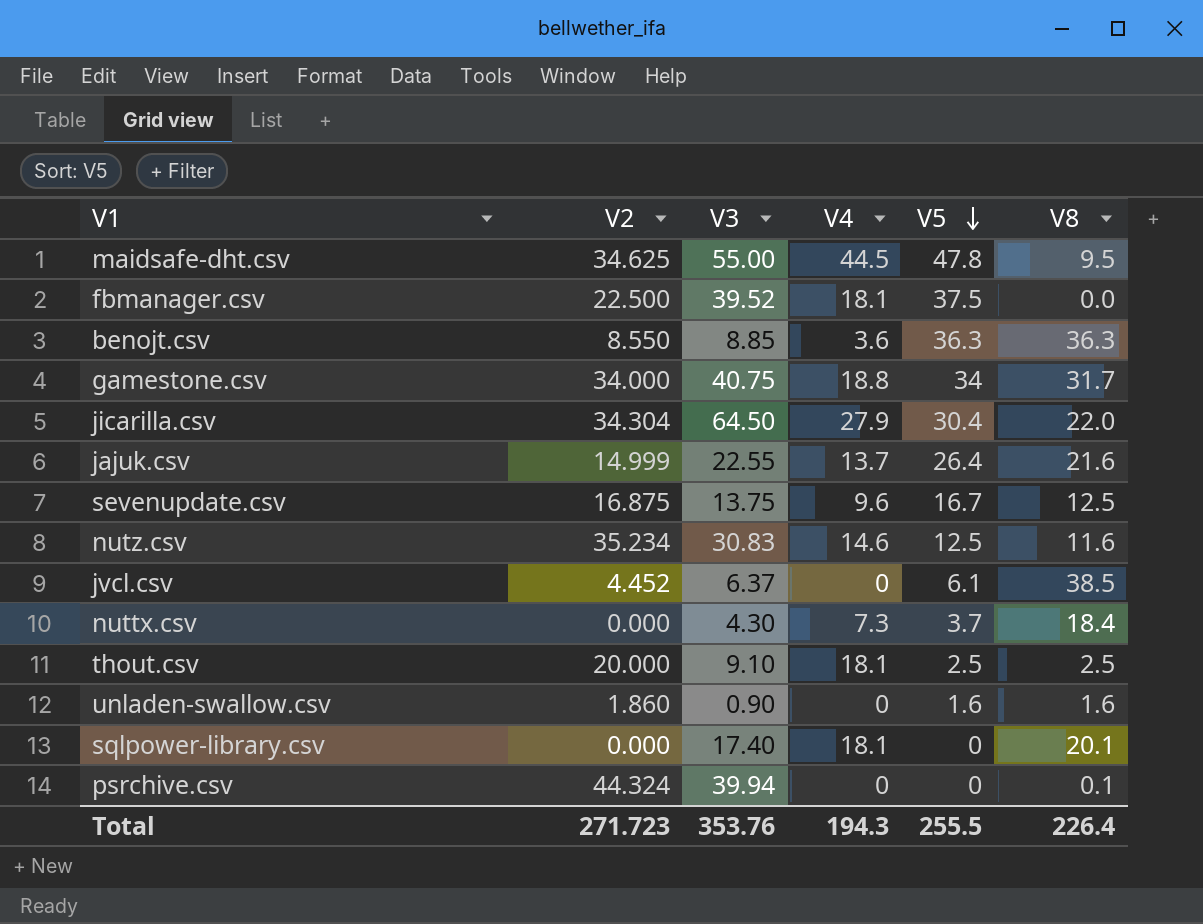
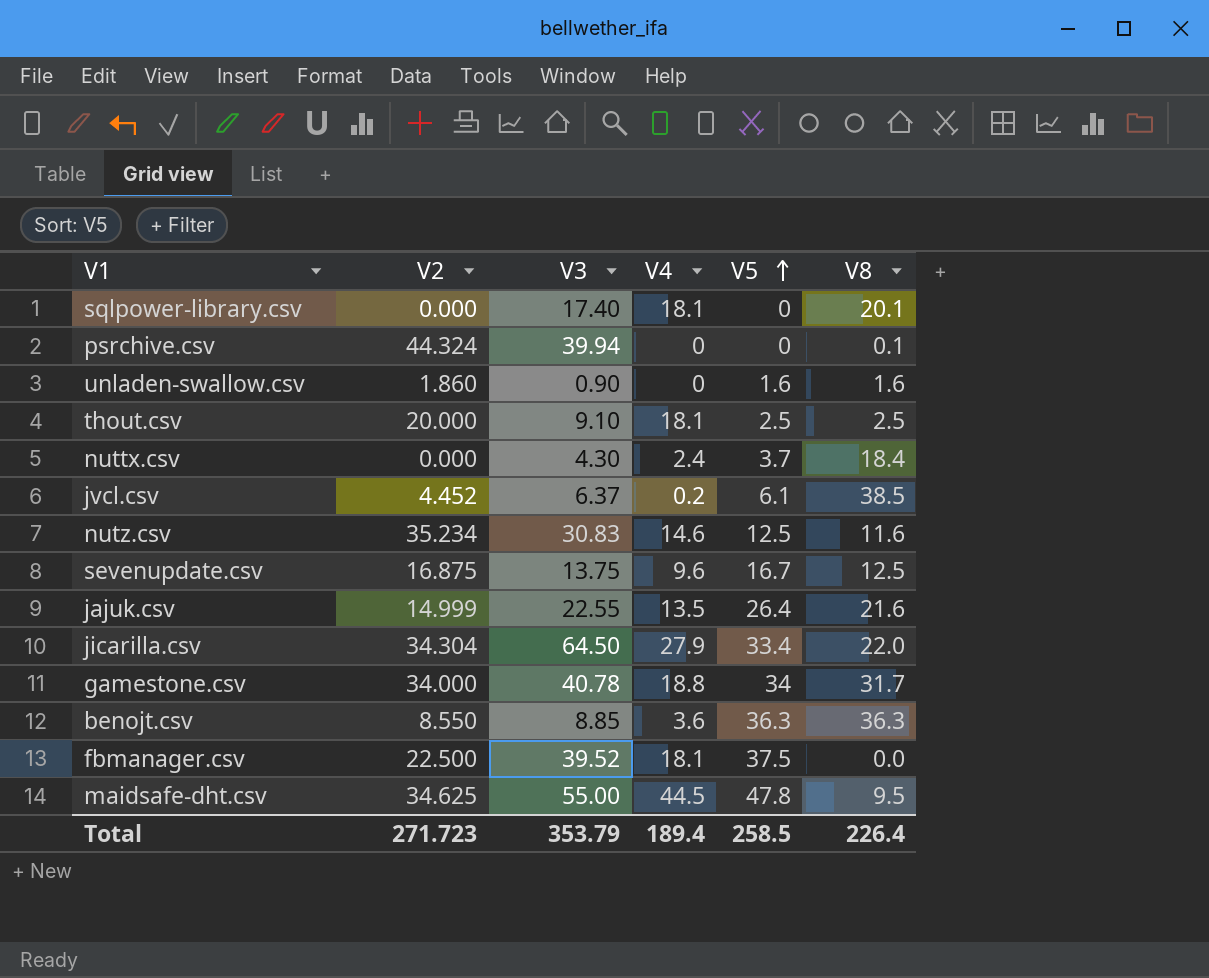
row order: V5 descending -> V5 ascending
nuttx.csv | V4: 7.3 -> 2.4
jvcl.csv | V4: 0 -> 0.2
jajuk.csv | V4: 13.7 -> 13.5
jicarilla.csv | V5: 30.4 -> 33.4
gamestone.csv | V3: 40.75 -> 40.78
Total | V3: 353.76 -> 353.79
Total | V4: 194.3 -> 189.4
Total | V5: 255.5 -> 258.5

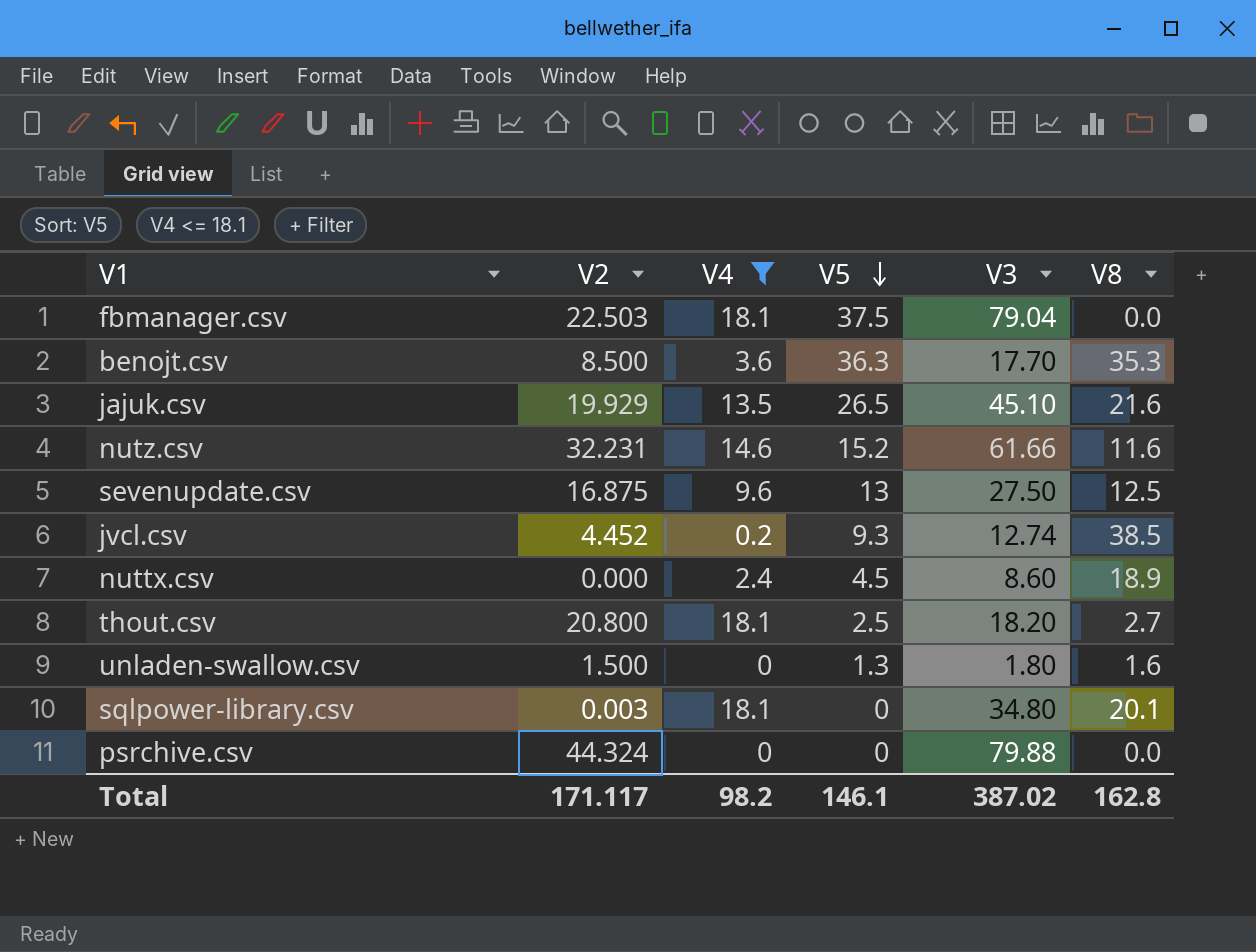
filter: none -> V4 <= 18.1
row order: V5 ascending -> V5 descending
column V3 | position: 3 -> 5
fbmanager.csv | V2: 22.500 -> 22.503
fbmanager.csv | V3: 39.52 -> 79.04
benojt.csv | V2: 8.550 -> 8.500
benojt.csv | V3: 8.85 -> 17.70
benojt.csv | V8: 36.3 -> 35.3
jajuk.csv | V2: 14.999 -> 19.929
jajuk.csv | V5: 26.4 -> 26.5
jajuk.csv | V3: 22.55 -> 45.10
nutz.csv | V2: 35.234 -> 32.231
nutz.csv | V5: 12.5 -> 15.2
nutz.csv | V3: 30.83 -> 61.66
sevenupdate.csv | V5: 16.7 -> 13
sevenupdate.csv | V3: 13.75 -> 27.50
jvcl.csv | V5: 6.1 -> 9.3
jvcl.csv | V3: 6.37 -> 12.74
nuttx.csv | V5: 3.7 -> 4.5
nuttx.csv | V3: 4.30 -> 8.60
nuttx.csv | V8: 18.4 -> 18.9
thout.csv | V2: 20.000 -> 20.800
thout.csv | V3: 9.10 -> 18.20
thout.csv | V8: 2.5 -> 2.7
unladen-swallow.csv | V2: 1.860 -> 1.500
unladen-swallow.csv | V5: 1.6 -> 1.3
unladen-swallow.csv | V3: 0.90 -> 1.80
sqlpower-library.csv | V2: 0.000 -> 0.003
sqlpower-library.csv | V3: 17.40 -> 34.80
psrchive.csv | V3: 39.94 -> 79.88
psrchive.csv | V8: 0.1 -> 0.0
Total | V2: 271.723 -> 171.117
Total | V4: 189.4 -> 98.2
Total | V5: 258.5 -> 146.1
Total | V3: 353.79 -> 387.02
Total | V8: 226.4 -> 162.8

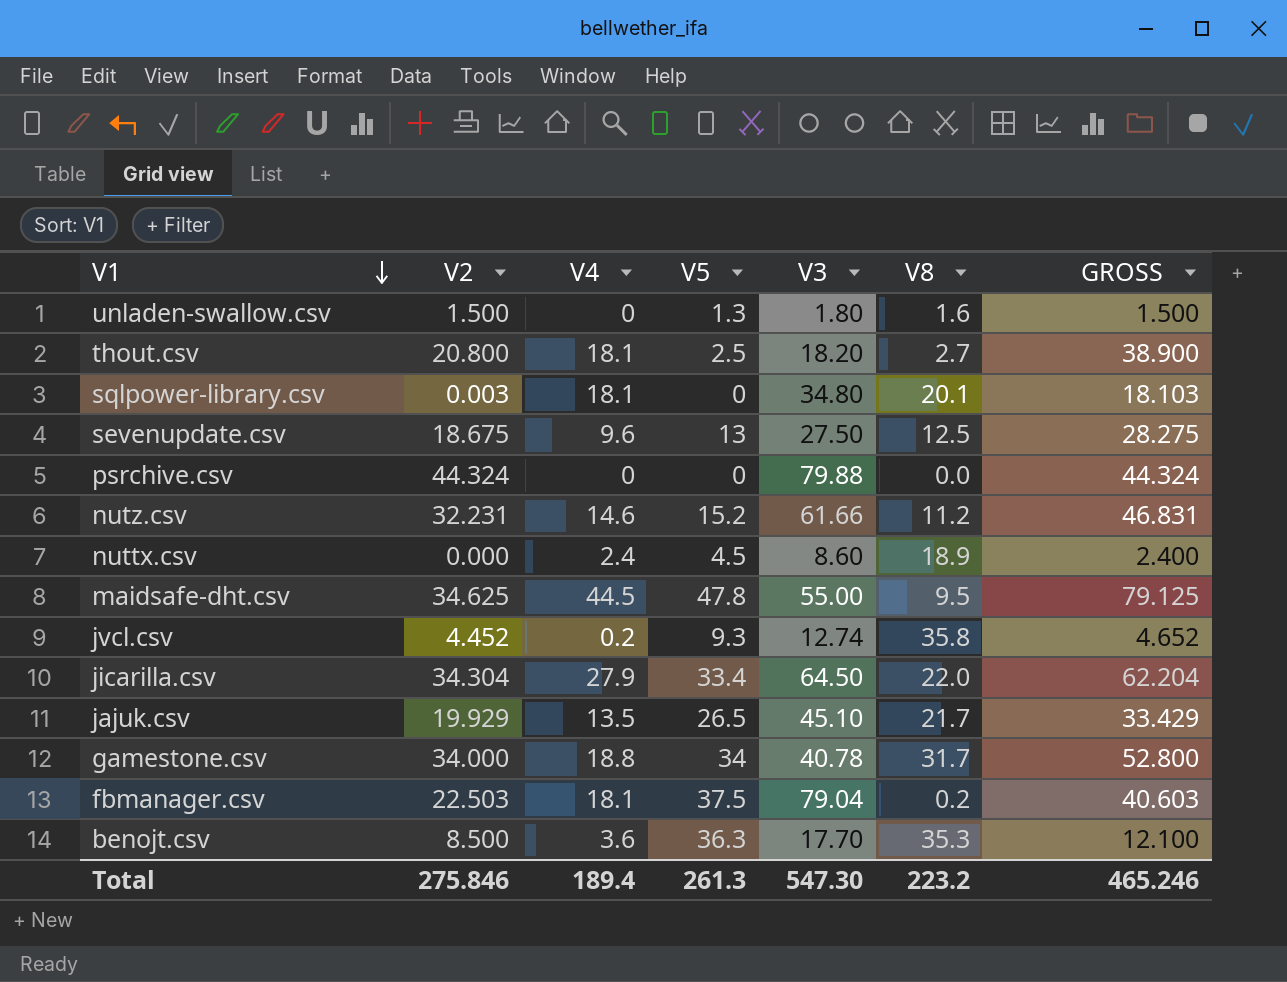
filter: V4 <= 18.1 -> none
row order: V5 descending -> V1 descending
column GROSS | formula: none -> [V2] + [V4]
sevenupdate.csv | V2: 16.875 -> 18.675
nutz.csv | V8: 11.6 -> 11.2
jvcl.csv | V8: 38.5 -> 35.8
jajuk.csv | V8: 21.6 -> 21.7
fbmanager.csv | V8: 0.0 -> 0.2
Total | V2: 171.117 -> 275.846
Total | V4: 98.2 -> 189.4
Total | V5: 146.1 -> 261.3
Total | V3: 387.02 -> 547.30
Total | V8: 162.8 -> 223.2

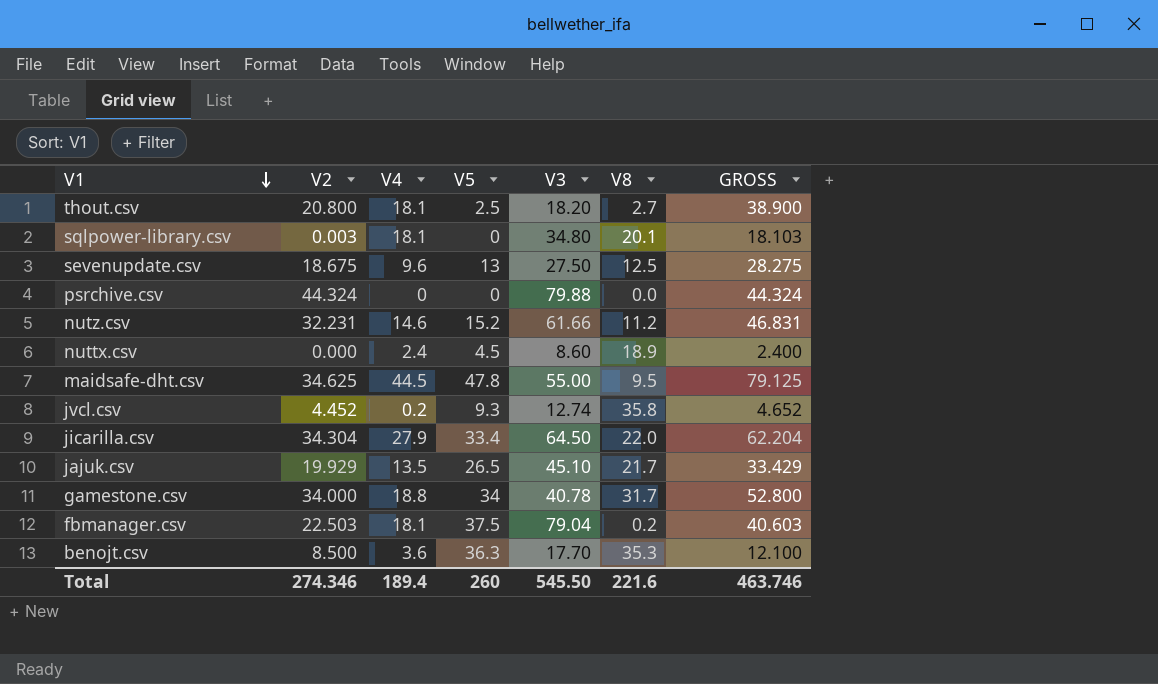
row unladen-swallow.csv: 1.500 | 0 | 1.3 | 1.80 | 1.6 | 1.500 -> none
Total | V2: 275.846 -> 274.346
Total | V5: 261.3 -> 260
Total | V3: 547.30 -> 545.50
Total | V8: 223.2 -> 221.6
Total | GROSS: 465.246 -> 463.746

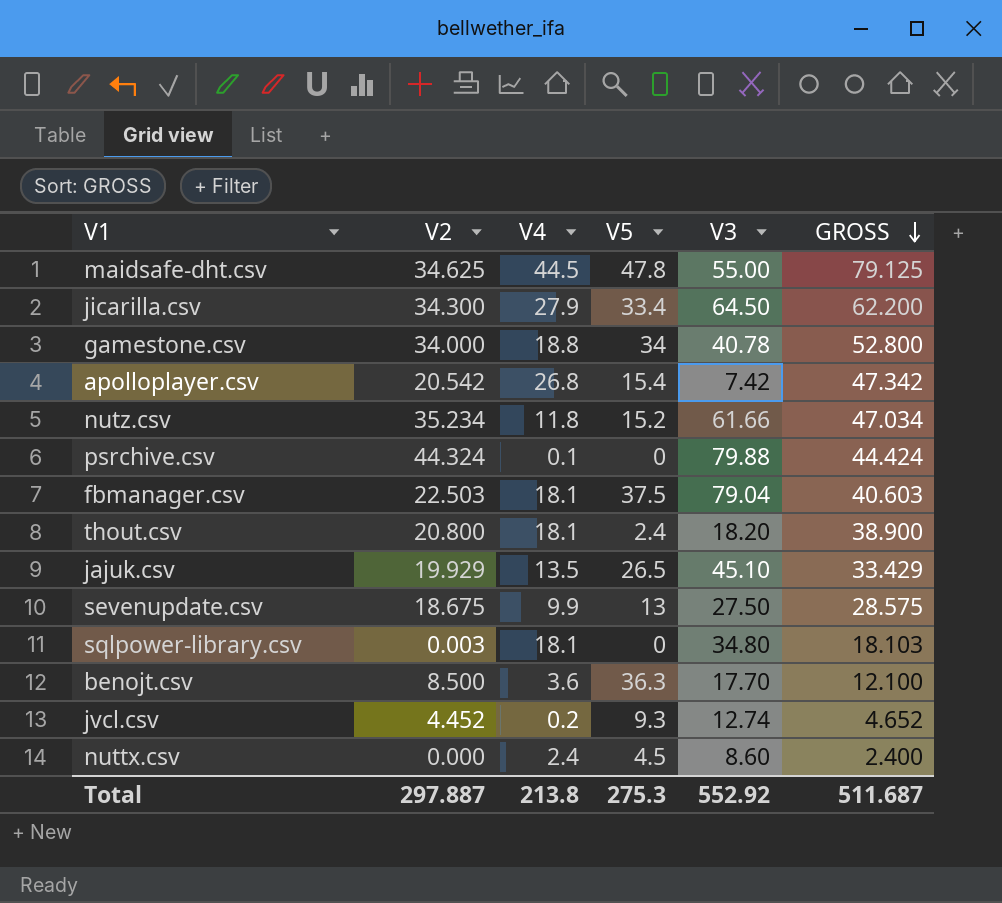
row order: V1 descending -> GROSS descending
column V8 | position: 6 -> none
jicarilla.csv | V2: 34.304 -> 34.300
jicarilla.csv | GROSS: 62.204 -> 62.200
row apolloplayer.csv: none -> 20.542 | 26.8 | 15.4 | 7.42 | 47.342
nutz.csv | V2: 32.231 -> 35.234
nutz.csv | V4: 14.6 -> 11.8
nutz.csv | GROSS: 46.831 -> 47.034
psrchive.csv | V4: 0 -> 0.1
psrchive.csv | GROSS: 44.324 -> 44.424
thout.csv | V5: 2.5 -> 2.4
sevenupdate.csv | V4: 9.6 -> 9.9
sevenupdate.csv | GROSS: 28.275 -> 28.575
Total | V2: 274.346 -> 297.887
Total | V4: 189.4 -> 213.8
Total | V5: 260 -> 275.3
Total | V3: 545.50 -> 552.92
Total | GROSS: 463.746 -> 511.687

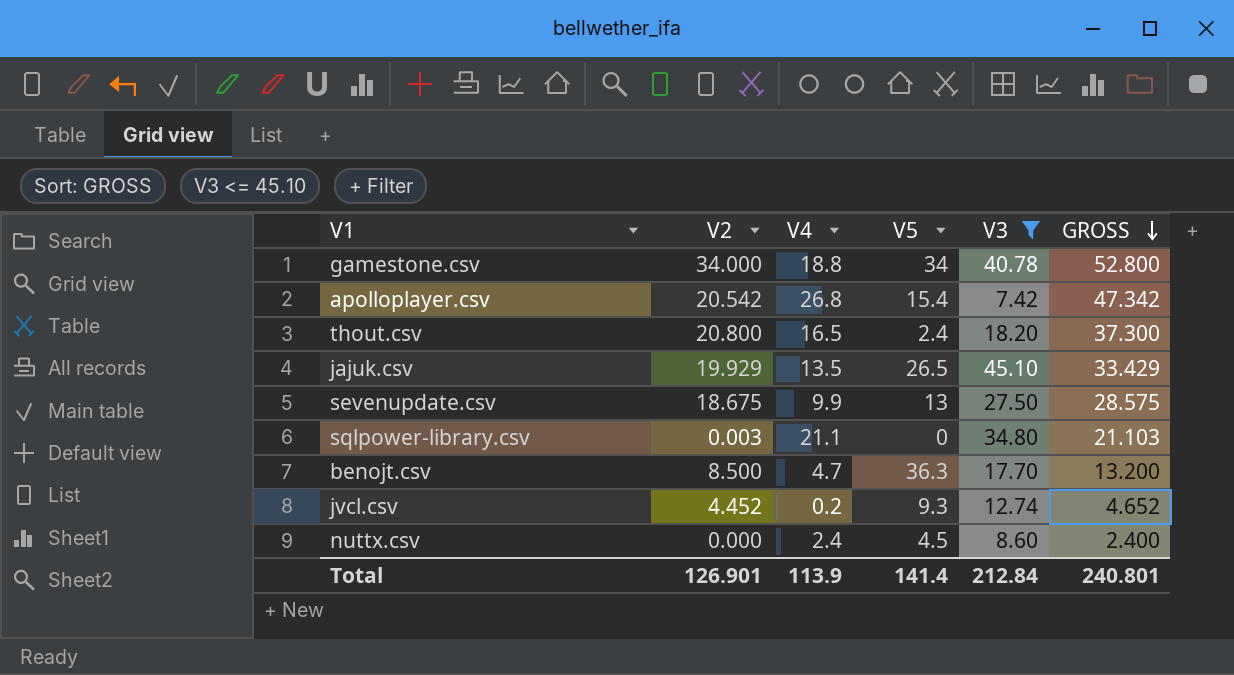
filter: none -> V3 <= 45.10
thout.csv | V4: 18.1 -> 16.5
thout.csv | GROSS: 38.900 -> 37.300
sqlpower-library.csv | V4: 18.1 -> 21.1
sqlpower-library.csv | GROSS: 18.103 -> 21.103
benojt.csv | V4: 3.6 -> 4.7
benojt.csv | GROSS: 12.100 -> 13.200
Total | V2: 297.887 -> 126.901
Total | V4: 213.8 -> 113.9
Total | V5: 275.3 -> 141.4
Total | V3: 552.92 -> 212.84
Total | GROSS: 511.687 -> 240.801

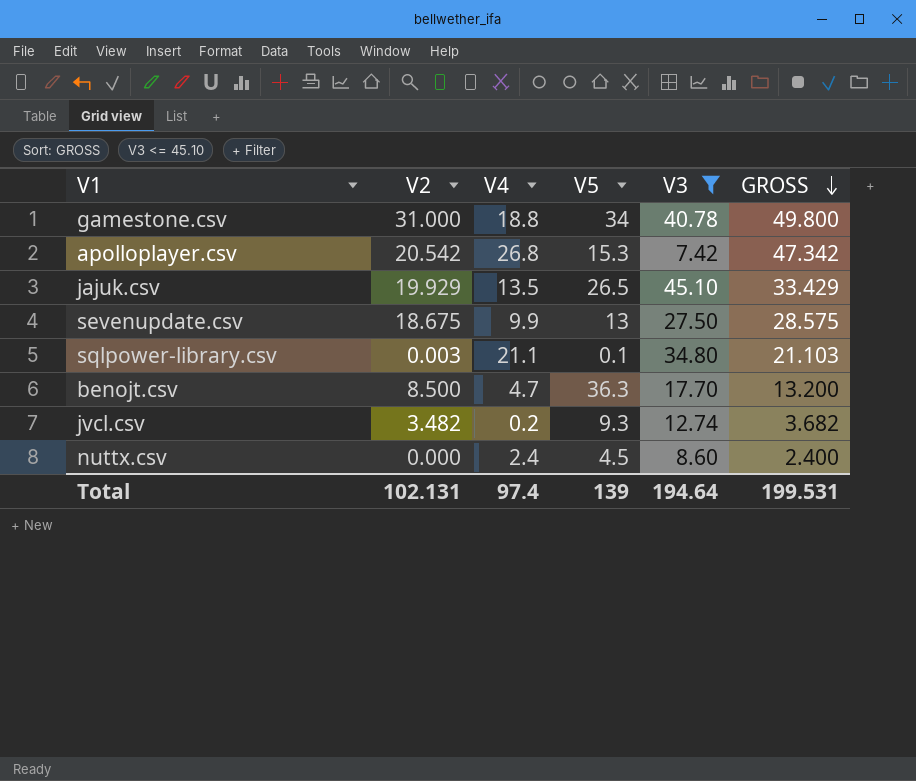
row thout.csv: 20.800 | 16.5 | 2.4 | 18.20 | 37.300 -> none
gamestone.csv | V2: 34.000 -> 31.000
gamestone.csv | GROSS: 52.800 -> 49.800
apolloplayer.csv | V5: 15.4 -> 15.3
sqlpower-library.csv | V5: 0 -> 0.1
jvcl.csv | V2: 4.452 -> 3.482
jvcl.csv | GROSS: 4.652 -> 3.682
Total | V2: 126.901 -> 102.131
Total | V4: 113.9 -> 97.4
Total | V5: 141.4 -> 139
Total | V3: 212.84 -> 194.64
Total | GROSS: 240.801 -> 199.531

